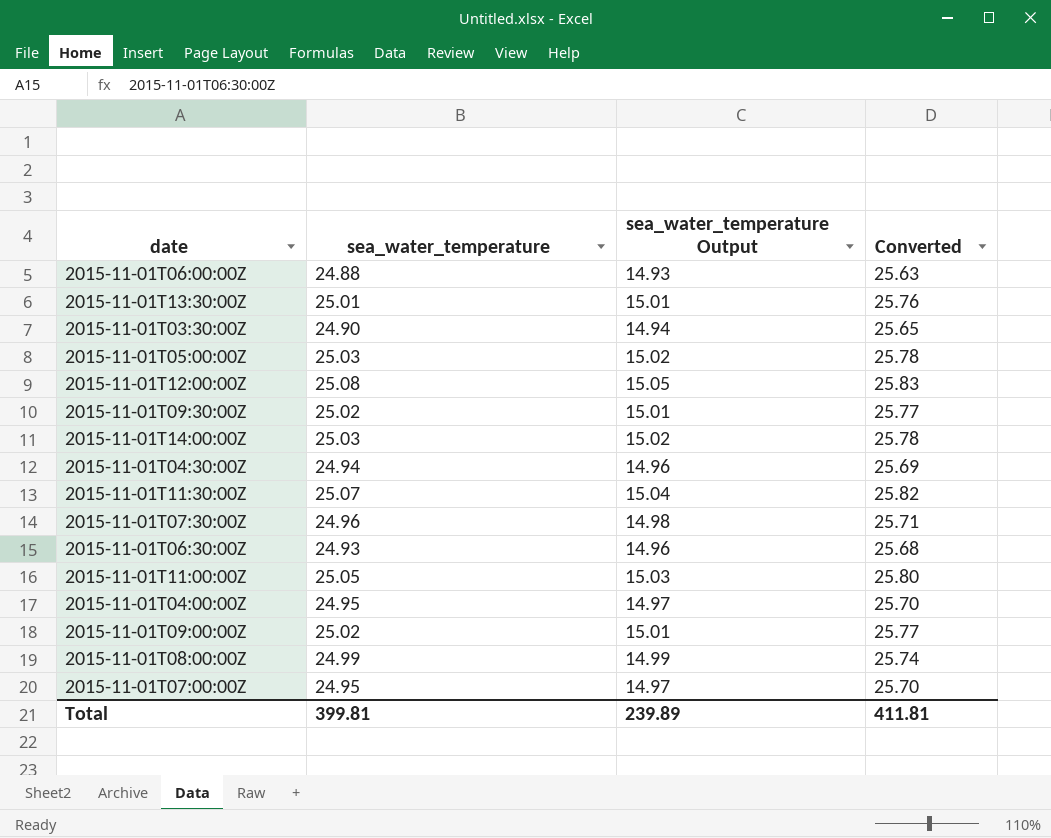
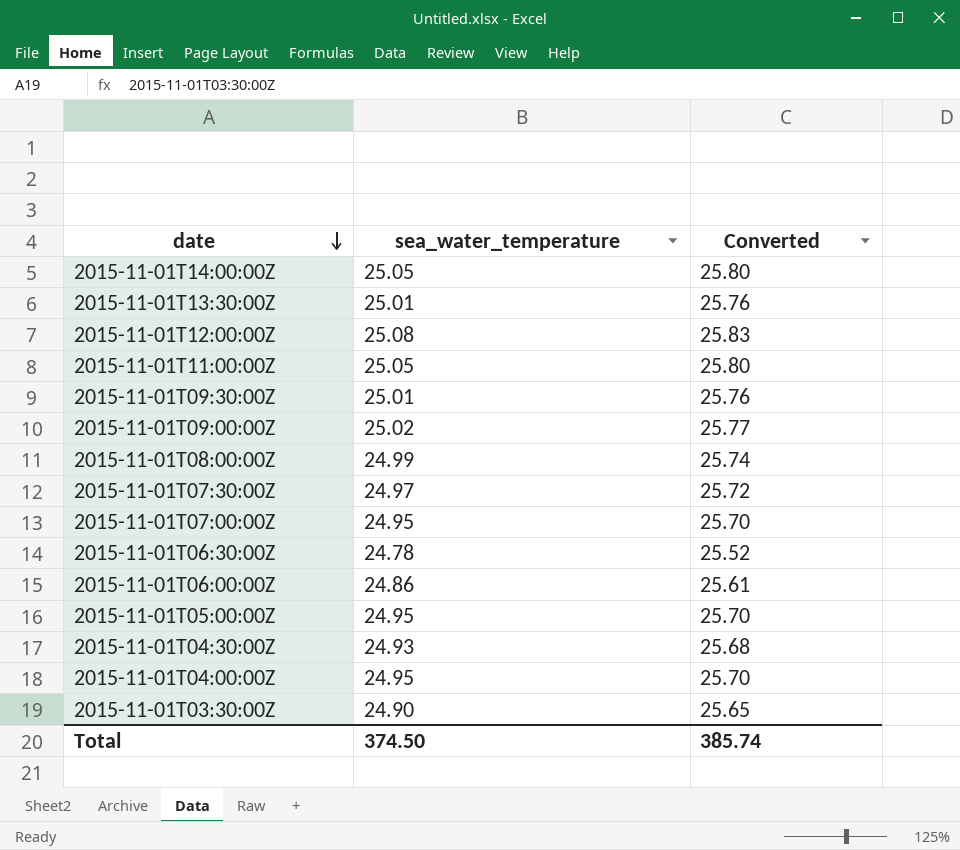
row order: none -> date descending
column sea_water_temperature Output | formula: [sea_water_temperature] * 0.6 -> none
row 2015-11-01T11:30:00Z: 25.07 | 15.04 | 25.82 -> none
2015-11-01T14:00:00Z | sea_water_temperature: 25.03 -> 25.05
2015-11-01T14:00:00Z | Converted: 25.78 -> 25.80
2015-11-01T09:30:00Z | sea_water_temperature: 25.02 -> 25.01
2015-11-01T09:30:00Z | Converted: 25.77 -> 25.76
2015-11-01T07:30:00Z | sea_water_temperature: 24.96 -> 24.97
2015-11-01T07:30:00Z | Converted: 25.71 -> 25.72
2015-11-01T06:30:00Z | sea_water_temperature: 24.93 -> 24.78
2015-11-01T06:30:00Z | Converted: 25.68 -> 25.52
2015-11-01T06:00:00Z | sea_water_temperature: 24.88 -> 24.86
2015-11-01T06:00:00Z | Converted: 25.63 -> 25.61
2015-11-01T05:00:00Z | sea_water_temperature: 25.03 -> 24.95
2015-11-01T05:00:00Z | Converted: 25.78 -> 25.70
2015-11-01T04:30:00Z | sea_water_temperature: 24.94 -> 24.93
2015-11-01T04:30:00Z | Converted: 25.69 -> 25.68
Total | sea_water_temperature: 399.81 -> 374.50
Total | Converted: 411.81 -> 385.74

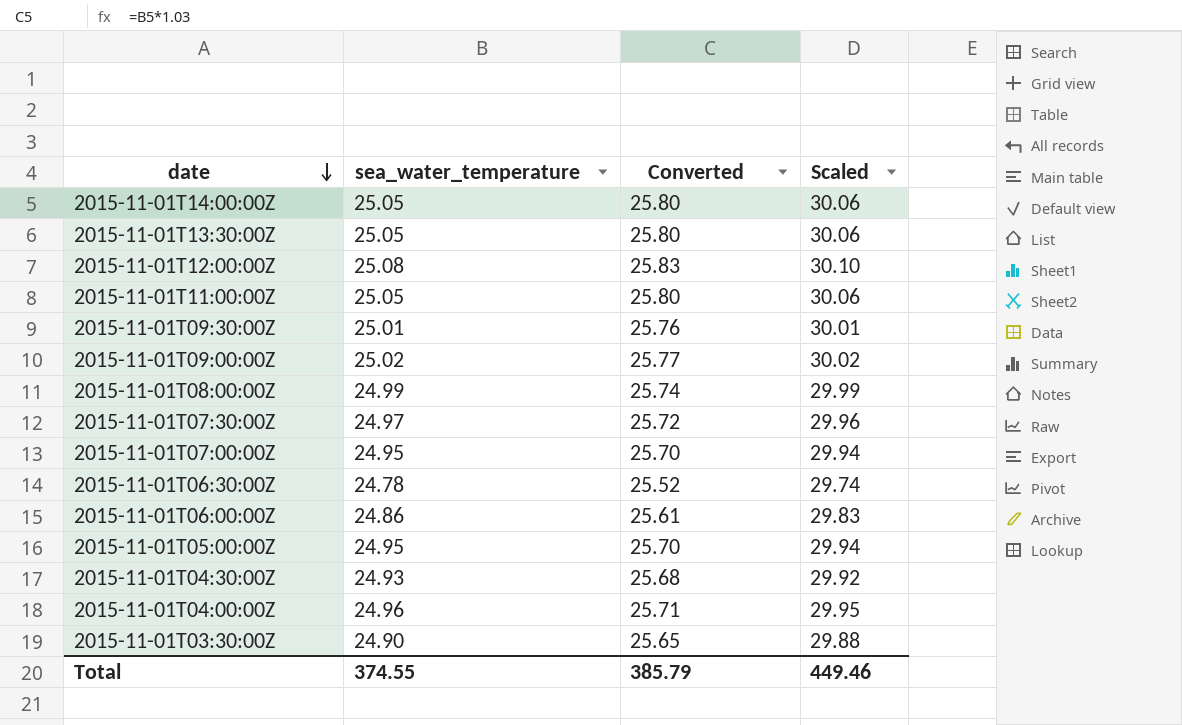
column Scaled | formula: none -> [sea_water_temperature] * 1.2
2015-11-01T13:30:00Z | sea_water_temperature: 25.01 -> 25.05
2015-11-01T13:30:00Z | Converted: 25.76 -> 25.80
2015-11-01T04:00:00Z | sea_water_temperature: 24.95 -> 24.96
2015-11-01T04:00:00Z | Converted: 25.70 -> 25.71
Total | sea_water_temperature: 374.50 -> 374.55
Total | Converted: 385.74 -> 385.79

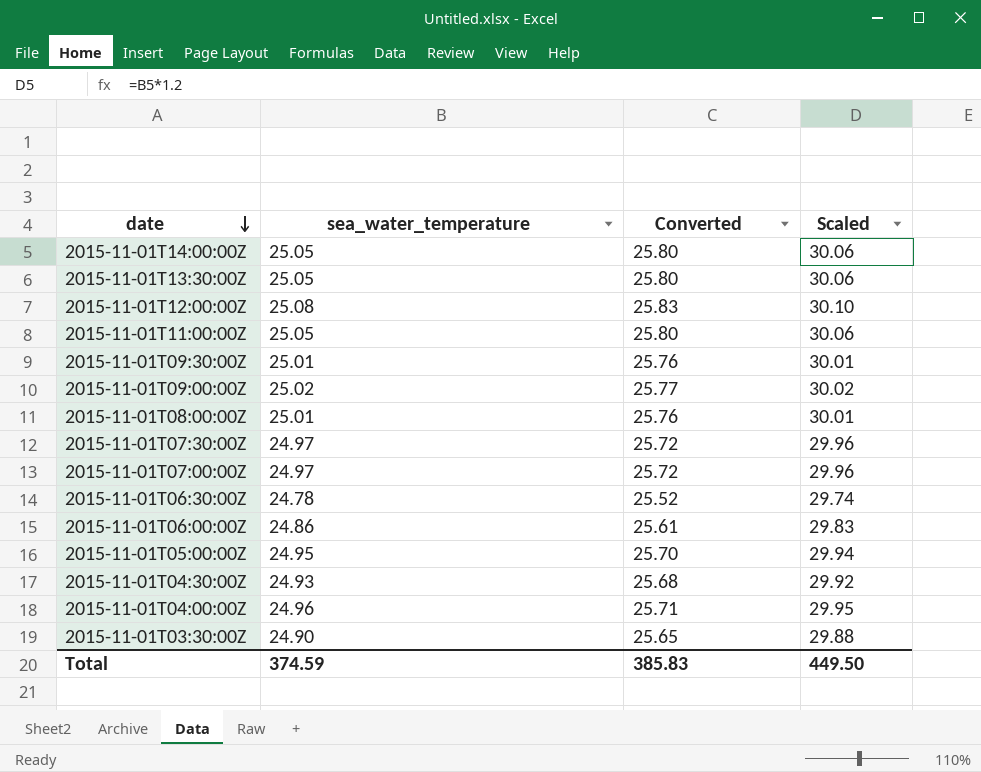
2015-11-01T08:00:00Z | sea_water_temperature: 24.99 -> 25.01
2015-11-01T08:00:00Z | Converted: 25.74 -> 25.76
2015-11-01T08:00:00Z | Scaled: 29.99 -> 30.01
2015-11-01T07:00:00Z | sea_water_temperature: 24.95 -> 24.97
2015-11-01T07:00:00Z | Converted: 25.70 -> 25.72
2015-11-01T07:00:00Z | Scaled: 29.94 -> 29.96
Total | sea_water_temperature: 374.55 -> 374.59
Total | Converted: 385.79 -> 385.83
Total | Scaled: 449.46 -> 449.50

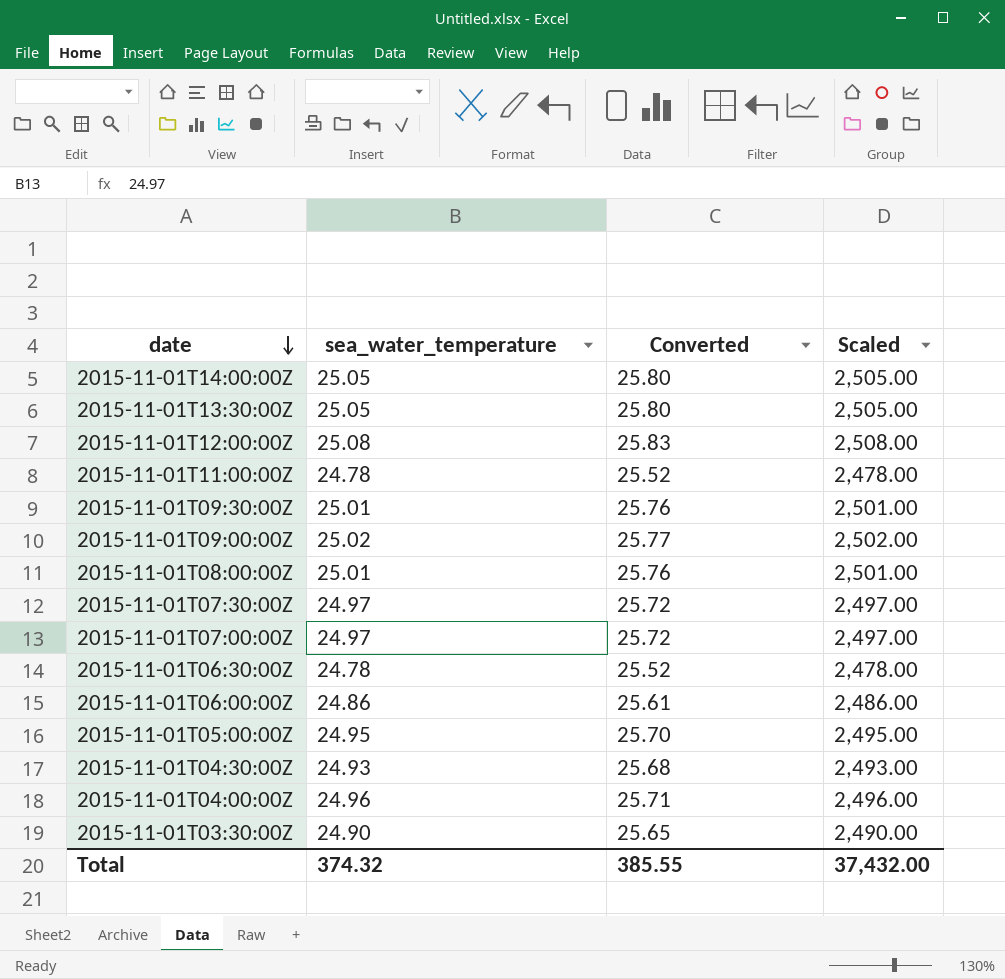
column Scaled | formula: [sea_water_temperature] * 1.2 -> [sea_water_temperature] * 100
2015-11-01T11:00:00Z | sea_water_temperature: 25.05 -> 24.78
2015-11-01T11:00:00Z | Converted: 25.80 -> 25.52
Total | sea_water_temperature: 374.59 -> 374.32
Total | Converted: 385.83 -> 385.55
Total | Scaled: 449.50 -> 37,432.00

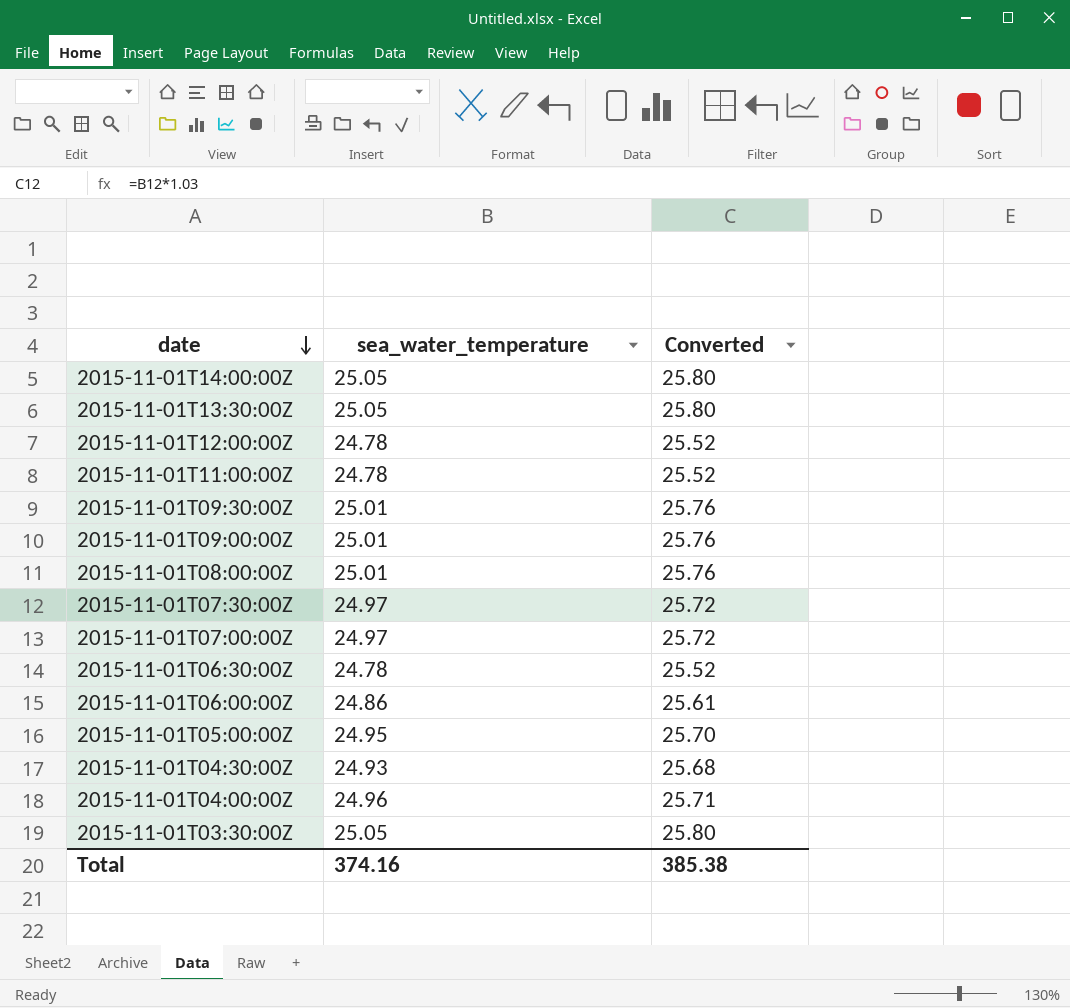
column Scaled | formula: [sea_water_temperature] * 100 -> none
2015-11-01T12:00:00Z | sea_water_temperature: 25.08 -> 24.78
2015-11-01T12:00:00Z | Converted: 25.83 -> 25.52
2015-11-01T09:00:00Z | sea_water_temperature: 25.02 -> 25.01
2015-11-01T09:00:00Z | Converted: 25.77 -> 25.76
2015-11-01T03:30:00Z | sea_water_temperature: 24.90 -> 25.05
2015-11-01T03:30:00Z | Converted: 25.65 -> 25.80
Total | sea_water_temperature: 374.32 -> 374.16
Total | Converted: 385.55 -> 385.38

